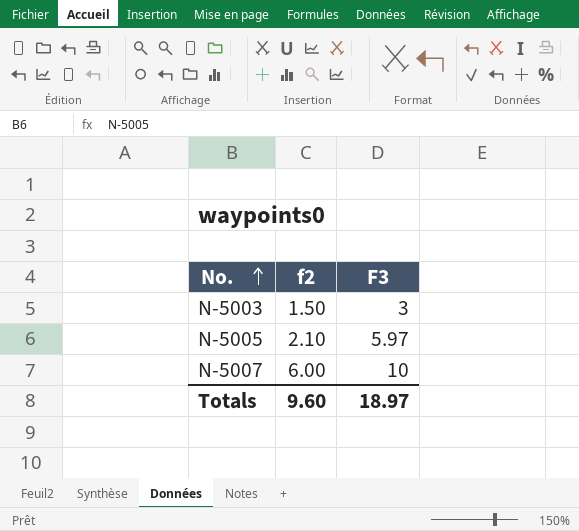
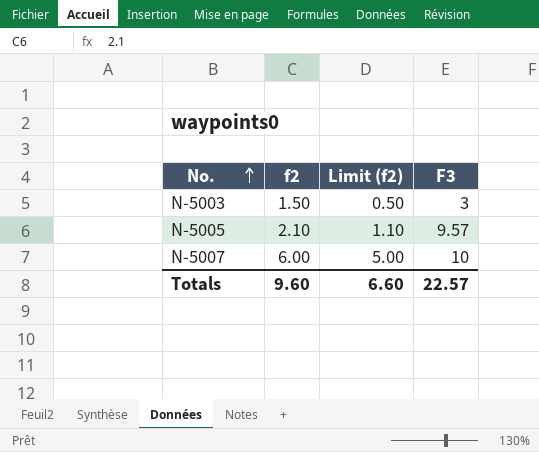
column Limit (f2) | formula: none -> [f2] - 1
N-5005 | F3: 5.97 -> 9.57
Totals | F3: 18.97 -> 22.57

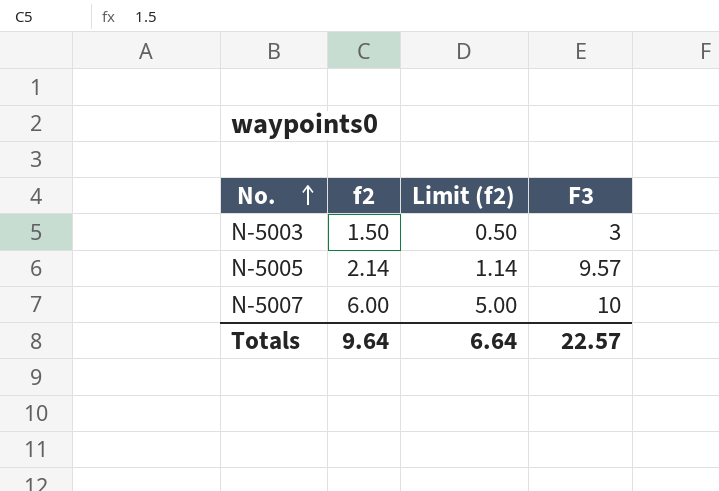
N-5005 | f2: 2.10 -> 2.14
N-5005 | Limit (f2): 1.10 -> 1.14
Totals | f2: 9.60 -> 9.64
Totals | Limit (f2): 6.60 -> 6.64

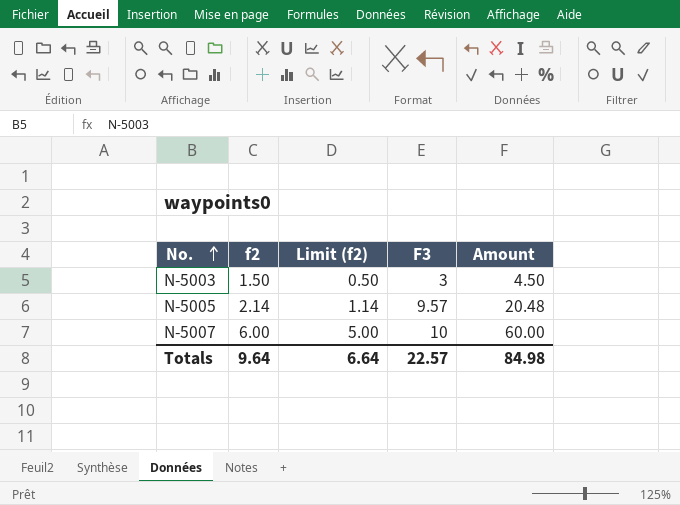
column Amount | formula: none -> [f2] * [F3]

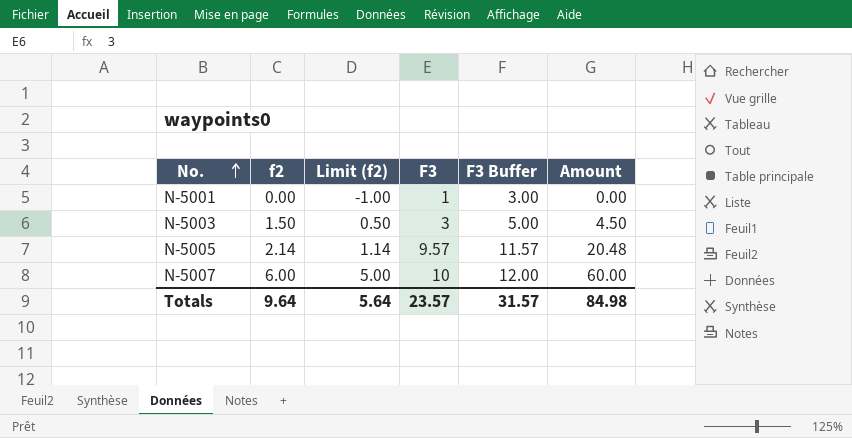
column F3 Buffer | formula: none -> [F3] + 2
row N-5001: none -> 0.00 | -1.00 | 1 | 3.00 | 0.00
Totals | Limit (f2): 6.64 -> 5.64
Totals | F3: 22.57 -> 23.57

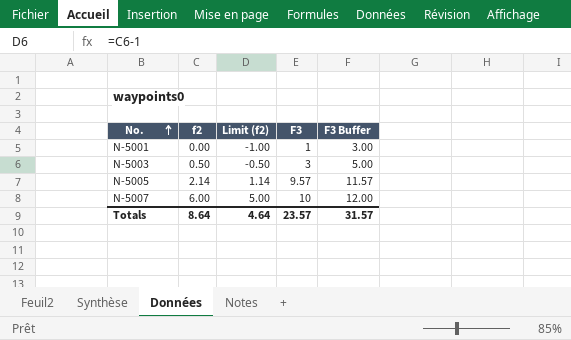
column Amount | formula: [f2] * [F3] -> none
N-5003 | f2: 1.50 -> 0.50
N-5003 | Limit (f2): 0.50 -> -0.50
Totals | f2: 9.64 -> 8.64
Totals | Limit (f2): 5.64 -> 4.64

